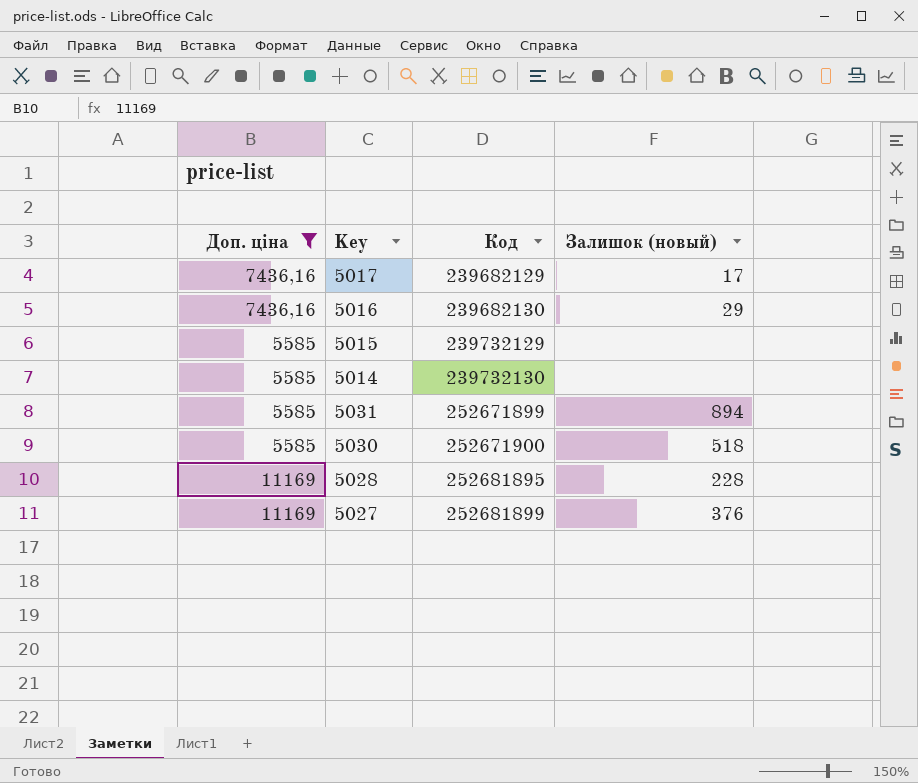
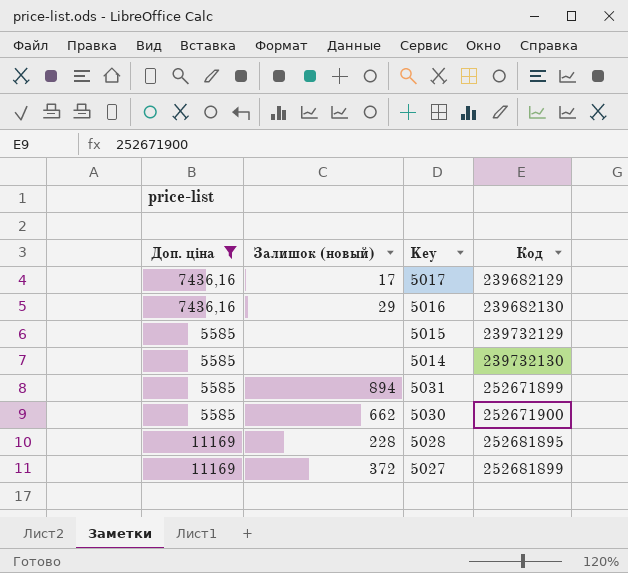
column Залишок (новый) | position: 4 -> 2
5030 | Залишок (новый): 518 -> 662
5027 | Залишок (новый): 376 -> 372

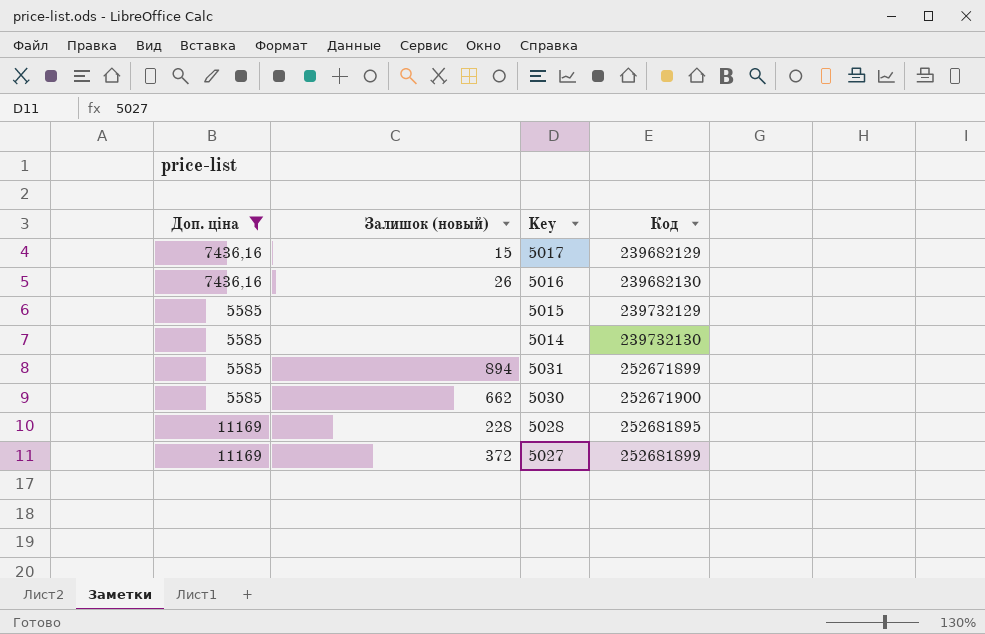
5017 | Залишок (новый): 17 -> 15
5016 | Залишок (новый): 29 -> 26

